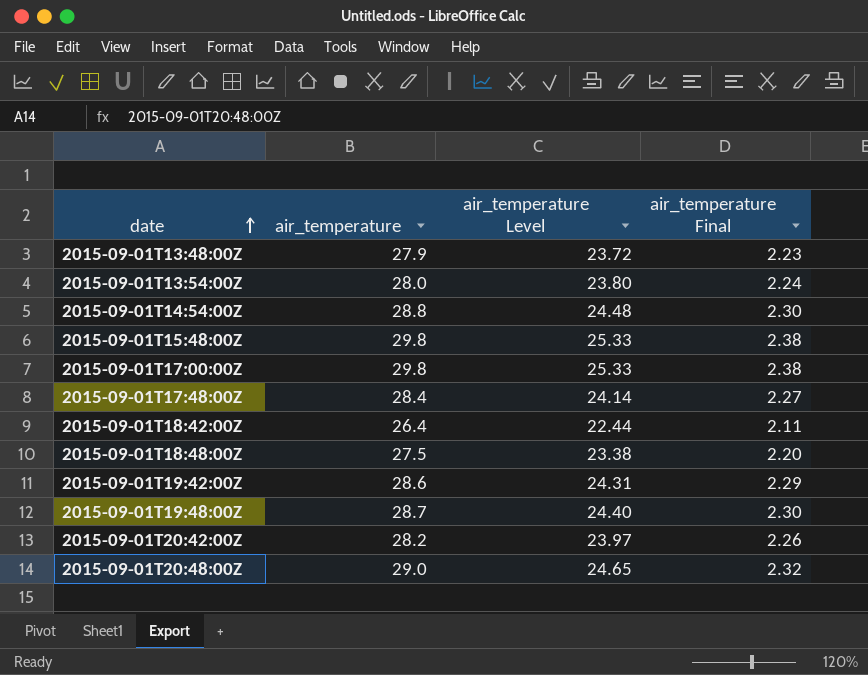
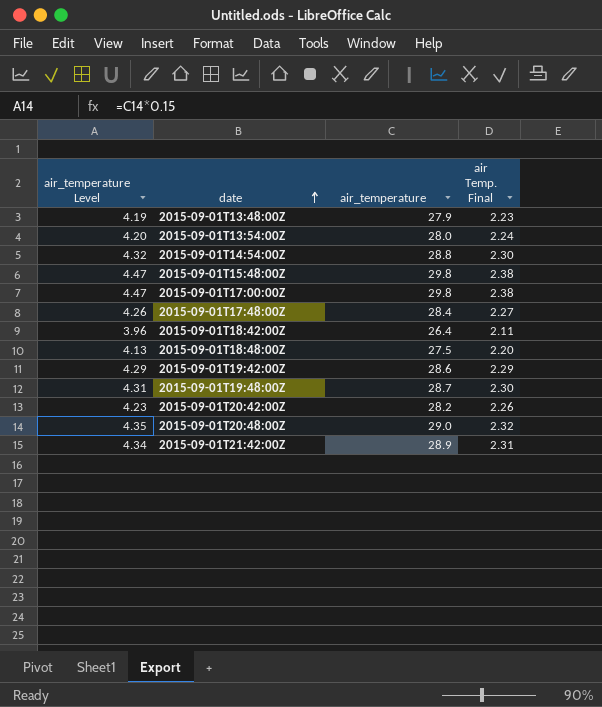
column air_temperature Level | formula: [air_temperature] * 0.85 -> [air_temperature] * 0.15
column air_temperature Level | position: 3 -> 1
column name: air_temperature Final -> air Temp. Final
row 2015-09-01T21:42:00Z: none -> 4.34 | 28.9 | 2.31

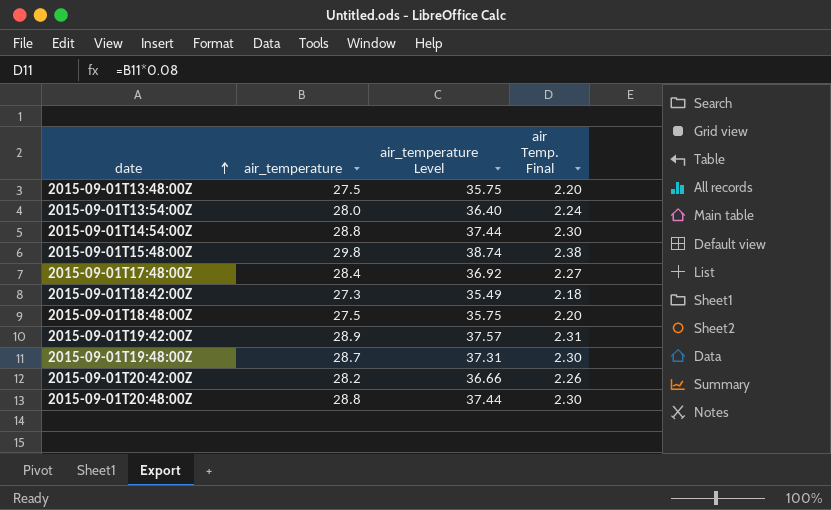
column air_temperature Level | formula: [air_temperature] * 0.15 -> [air_temperature] * 1.3
column air_temperature Level | position: 1 -> 3
row 2015-09-01T17:00:00Z: 4.47 | 29.8 | 2.38 -> none
row 2015-09-01T21:42:00Z: 4.34 | 28.9 | 2.31 -> none
2015-09-01T13:48:00Z | air_temperature: 27.9 -> 27.5
2015-09-01T13:48:00Z | air Temp. Final: 2.23 -> 2.20
2015-09-01T18:42:00Z | air_temperature: 26.4 -> 27.3
2015-09-01T18:42:00Z | air Temp. Final: 2.11 -> 2.18
2015-09-01T19:42:00Z | air_temperature: 28.6 -> 28.9
2015-09-01T19:42:00Z | air Temp. Final: 2.29 -> 2.31
2015-09-01T20:48:00Z | air_temperature: 29.0 -> 28.8
2015-09-01T20:48:00Z | air Temp. Final: 2.32 -> 2.30

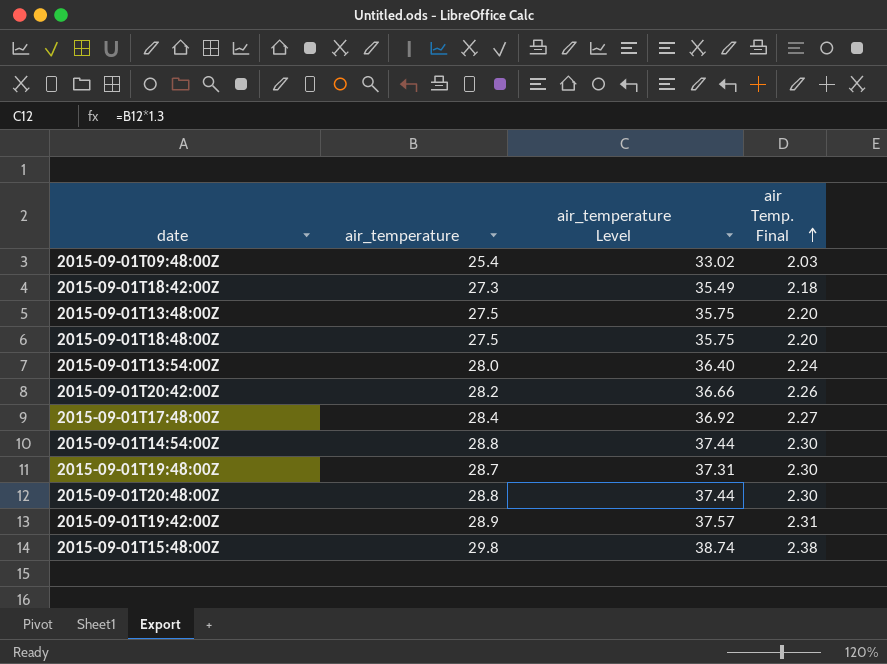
row order: date ascending -> air Temp. Final ascending
row 2015-09-01T09:48:00Z: none -> 25.4 | 33.02 | 2.03

